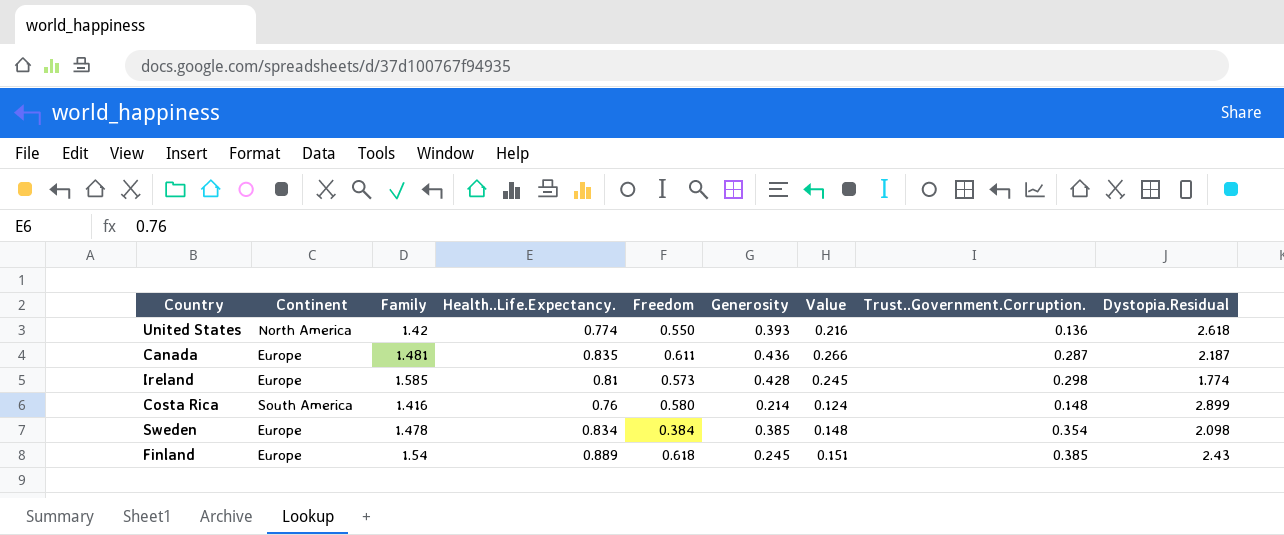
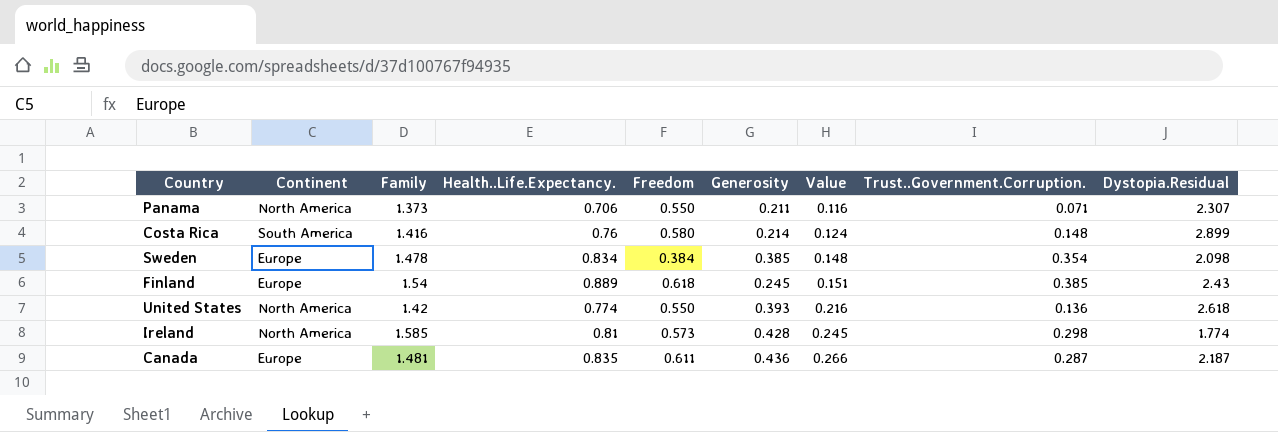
row order: none -> Value ascending
row Panama: none -> North America | 1.373 | 0.706 | 0.550 | 0.211 | 0.116 | 0.071 | 2.307
Ireland | Continent: Europe -> North America

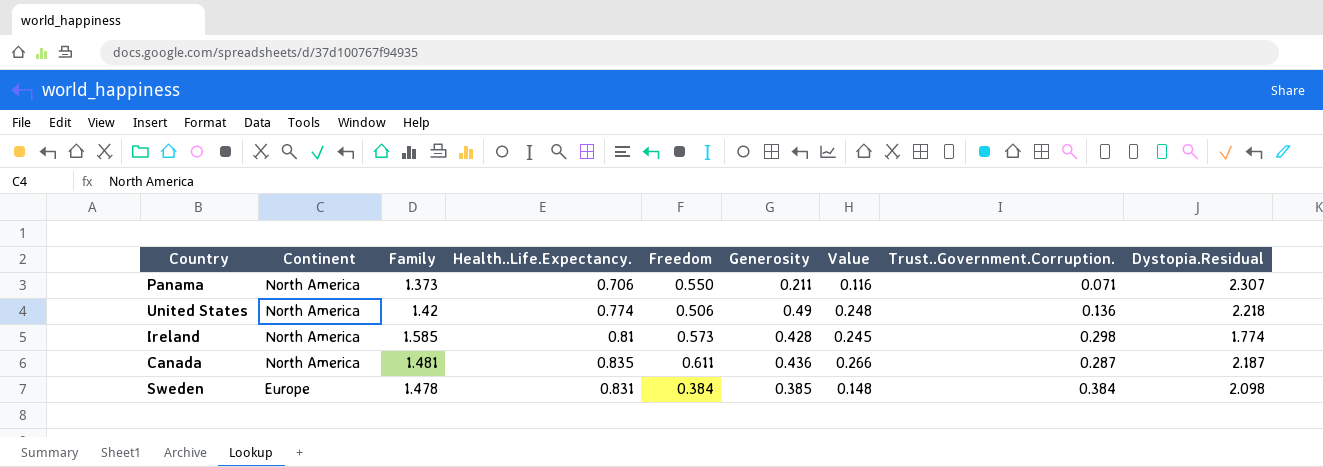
row order: Value ascending -> Continent descending
row Costa Rica: South America | 1.416 | 0.76 | 0.580 | 0.214 | 0.124 | 0.148 | 2.899 -> none
row Finland: Europe | 1.54 | 0.889 | 0.618 | 0.245 | 0.151 | 0.385 | 2.43 -> none
United States | Freedom: 0.550 -> 0.506
United States | Generosity: 0.393 -> 0.49
United States | Value: 0.216 -> 0.248
United States | Dystopia.Residual: 2.618 -> 2.218
Canada | Continent: Europe -> North America
Sweden | Health..Life.Expectancy.: 0.834 -> 0.831
Sweden | Trust..Government.Corruption.: 0.354 -> 0.384

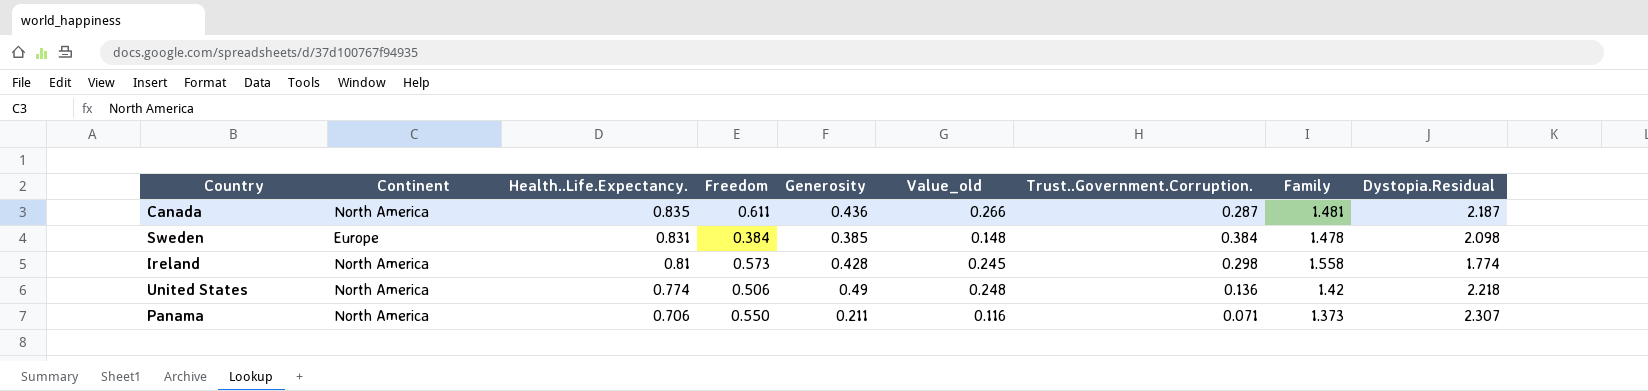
row order: Continent descending -> Health..Life.Expectancy. descending
column name: Value -> Value_old
column Family | position: 3 -> 8
Ireland | Family: 1.585 -> 1.558

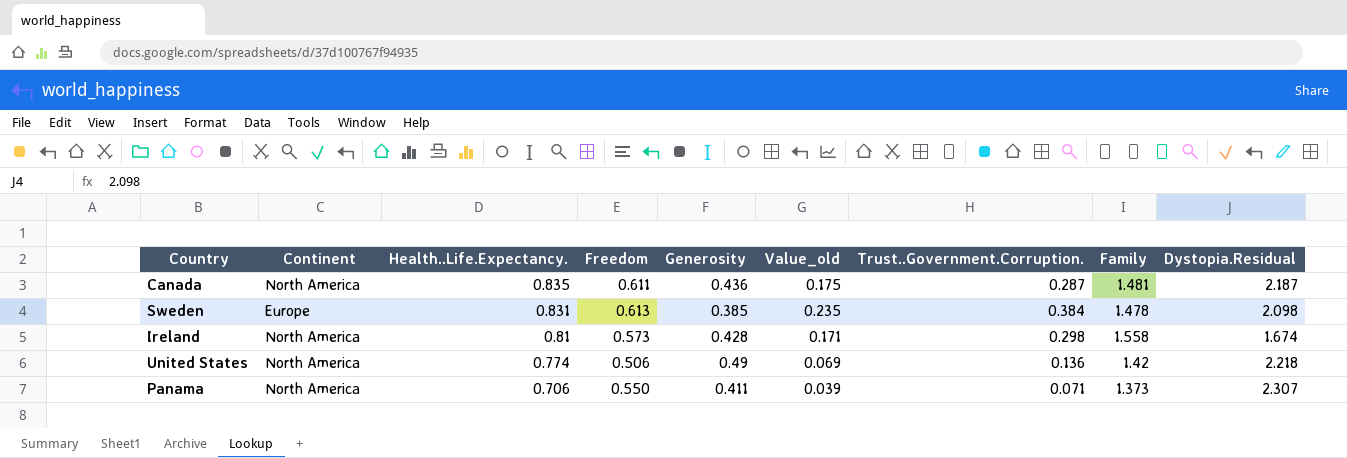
column Value_old | formula: [Freedom] * [Generosity] -> [Freedom] * [Trust..Government.Corruption.]
Sweden | Freedom: 0.384 -> 0.613
Ireland | Dystopia.Residual: 1.774 -> 1.674
Panama | Generosity: 0.211 -> 0.411

